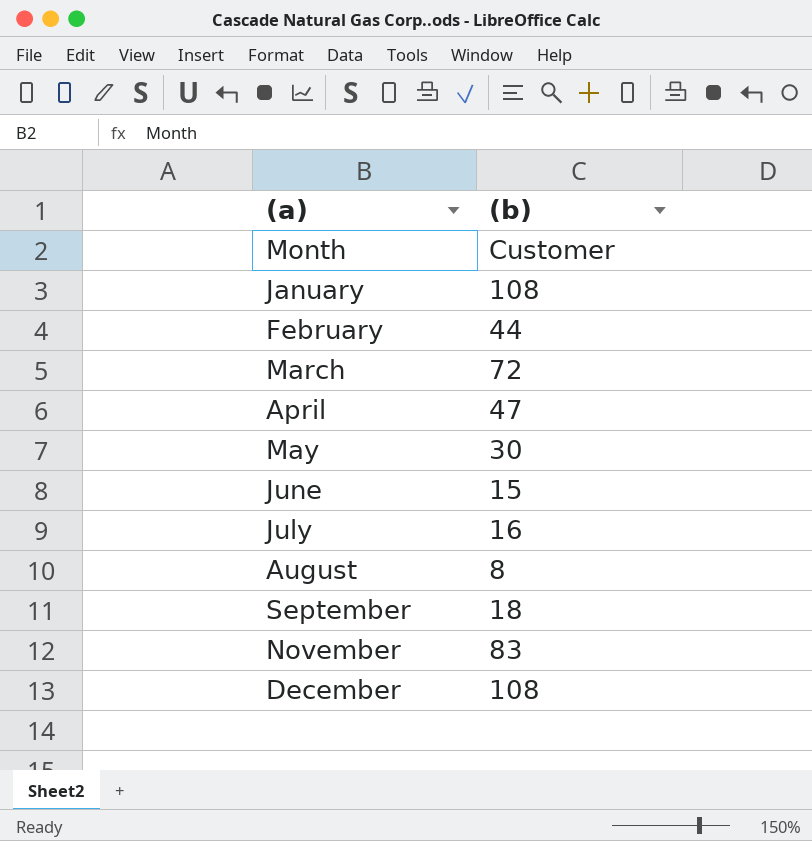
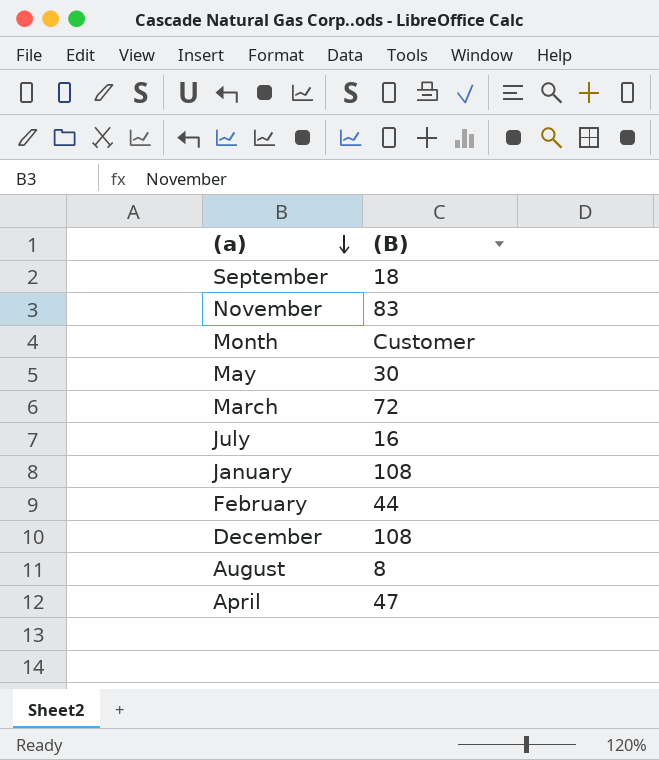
row order: none -> (a) descending
column name: (b) -> (B)
row June: 15 -> none

